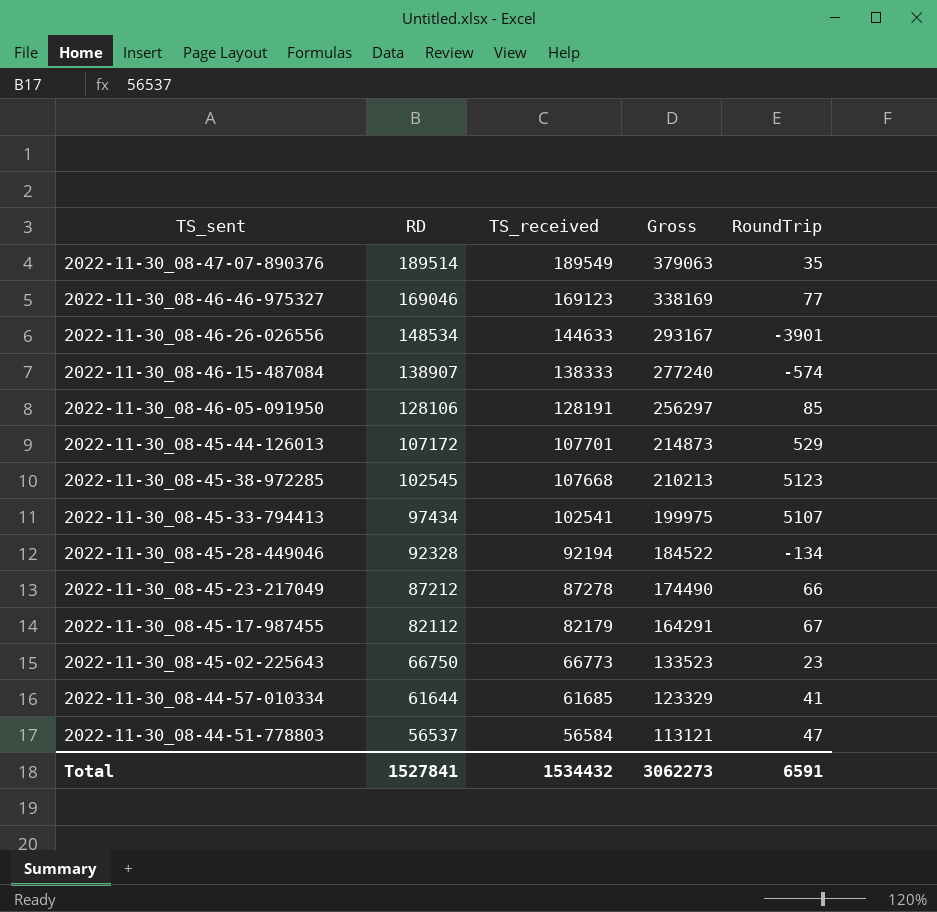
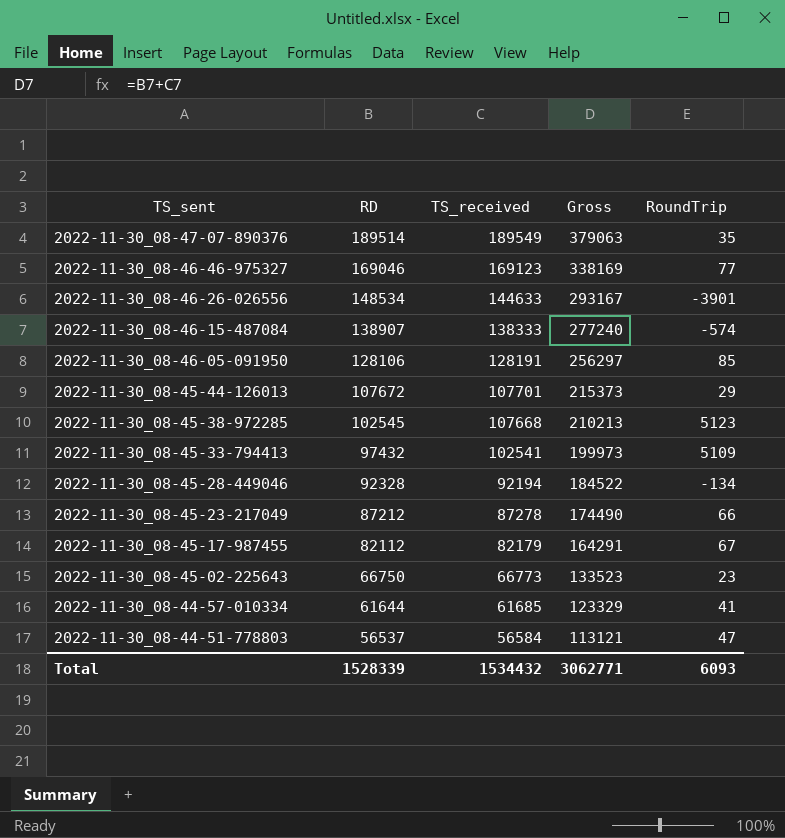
2022-11-30_08-45-44-126013 | RD: 107172 -> 107672
2022-11-30_08-45-44-126013 | Gross: 214873 -> 215373
2022-11-30_08-45-44-126013 | RoundTrip: 529 -> 29
2022-11-30_08-45-33-794413 | RD: 97434 -> 97432
2022-11-30_08-45-33-794413 | Gross: 199975 -> 199973
2022-11-30_08-45-33-794413 | RoundTrip: 5107 -> 5109
Total | RD: 1527841 -> 1528339
Total | Gross: 3062273 -> 3062771
Total | RoundTrip: 6591 -> 6093

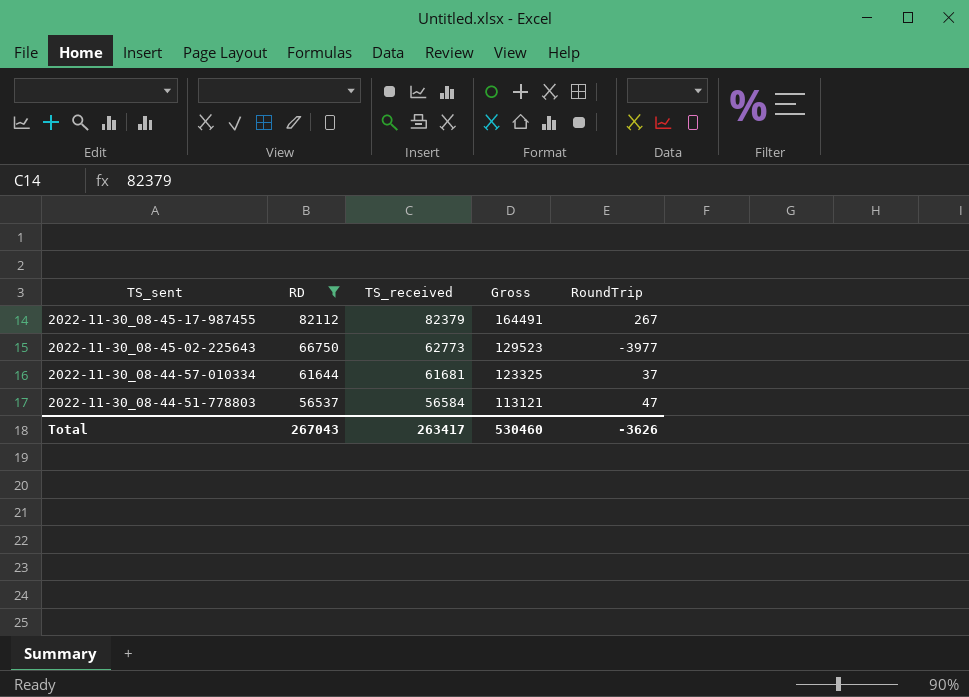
filter: none -> RD <= 82112
2022-11-30_08-45-17-987455 | TS_received: 82179 -> 82379
2022-11-30_08-45-17-987455 | Gross: 164291 -> 164491
2022-11-30_08-45-17-987455 | RoundTrip: 67 -> 267
2022-11-30_08-45-02-225643 | TS_received: 66773 -> 62773
2022-11-30_08-45-02-225643 | Gross: 133523 -> 129523
2022-11-30_08-45-02-225643 | RoundTrip: 23 -> -3977
2022-11-30_08-44-57-010334 | TS_received: 61685 -> 61681
2022-11-30_08-44-57-010334 | Gross: 123329 -> 123325
2022-11-30_08-44-57-010334 | RoundTrip: 41 -> 37
Total | RD: 1528339 -> 267043
Total | TS_received: 1534432 -> 263417
Total | Gross: 3062771 -> 530460
Total | RoundTrip: 6093 -> -3626

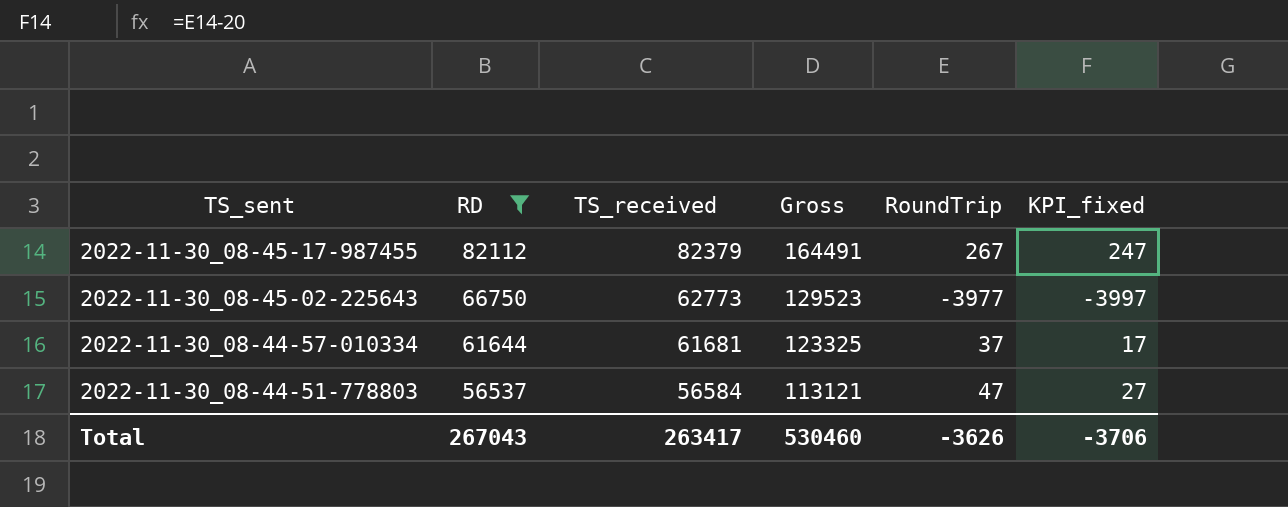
column KPI_fixed | formula: none -> [RoundTrip] - 20

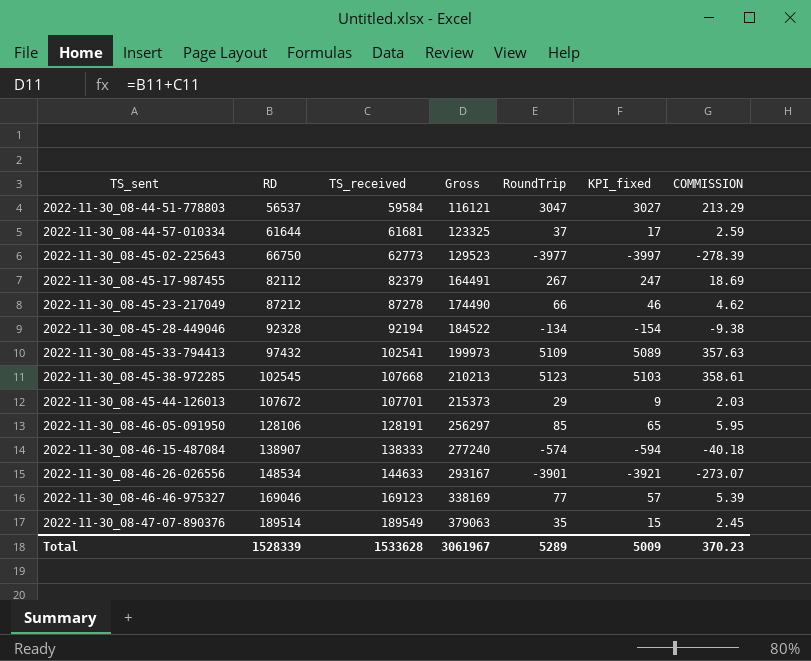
filter: RD <= 82112 -> none
row order: TS_sent descending -> TS_sent ascending
column COMMISSION | formula: none -> [RoundTrip] * 0.07
2022-11-30_08-44-51-778803 | TS_received: 56584 -> 59584
2022-11-30_08-44-51-778803 | Gross: 113121 -> 116121
2022-11-30_08-44-51-778803 | RoundTrip: 47 -> 3047
2022-11-30_08-44-51-778803 | KPI_fixed: 27 -> 3027
Total | RD: 267043 -> 1528339
Total | TS_received: 263417 -> 1533628
Total | Gross: 530460 -> 3061967
Total | RoundTrip: -3626 -> 5289
Total | KPI_fixed: -3706 -> 5009

